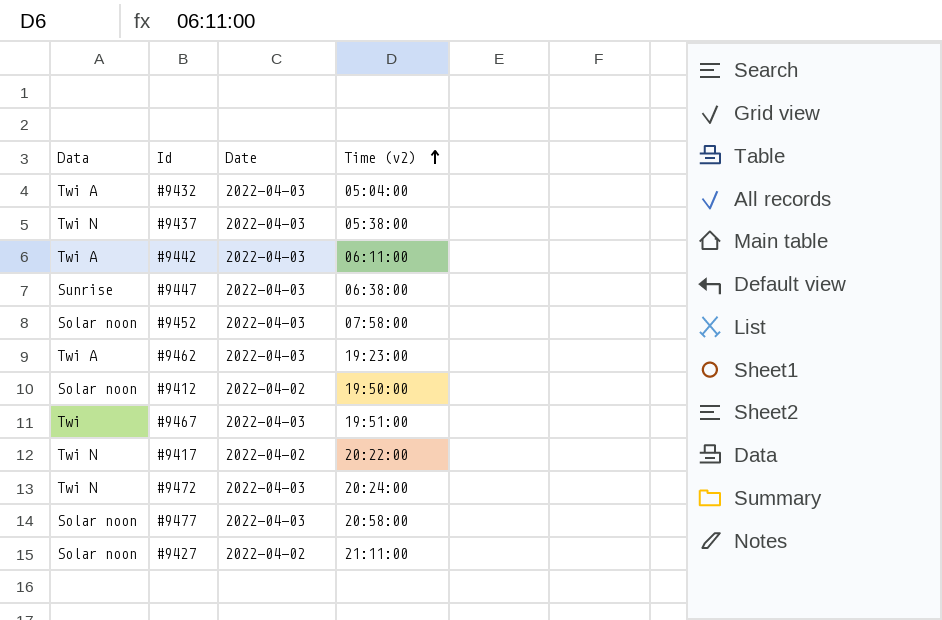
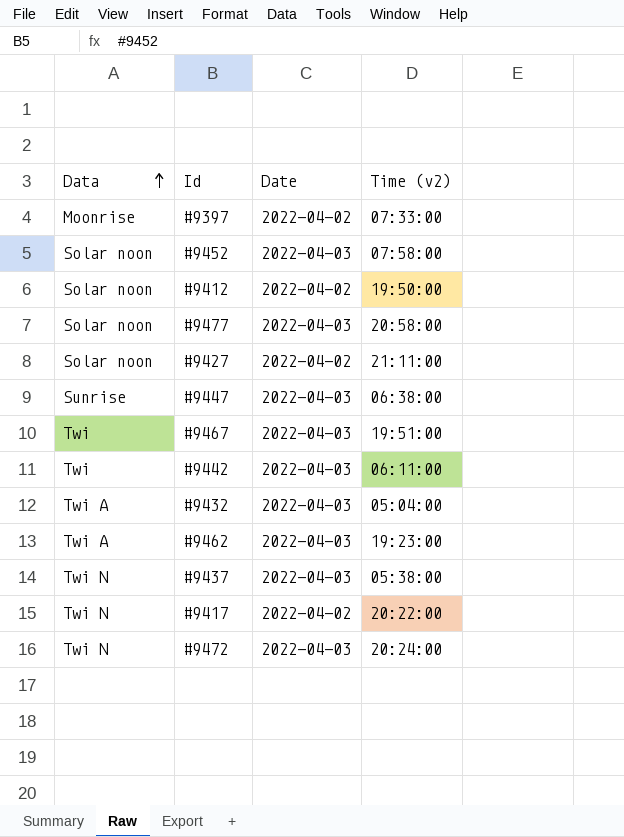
row order: Time (v2) ascending -> Data ascending
row #9397: none -> Moonrise | 2022-04-02 | 07:33:00
#9442 | Data: Twi A -> Twi

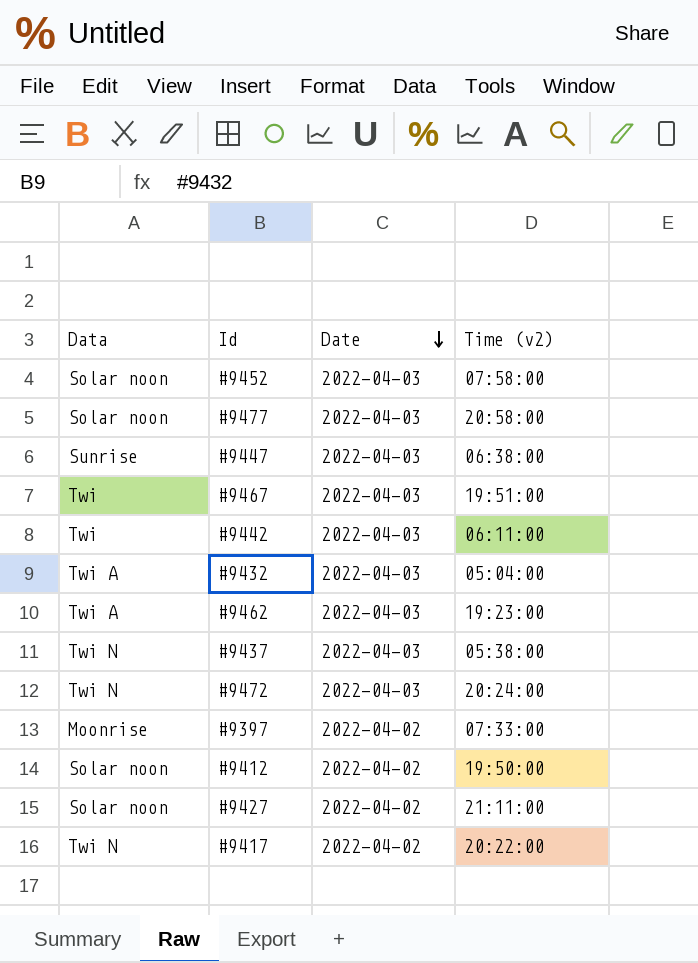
row order: Data ascending -> Date descending

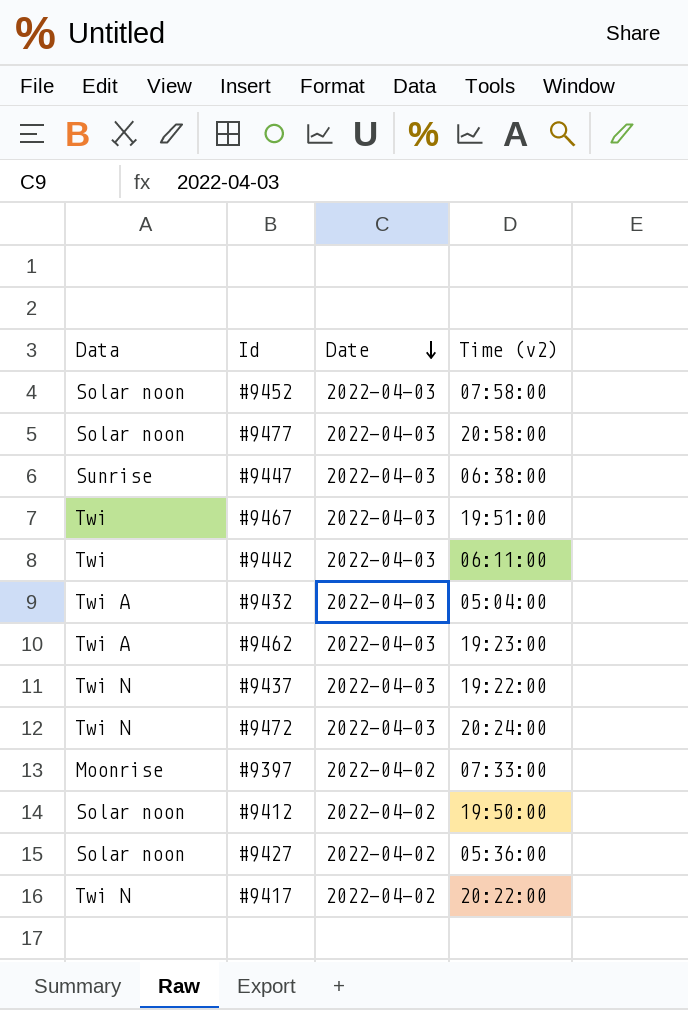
#9437 | Time (v2): 05:38:00 -> 19:22:00
#9427 | Time (v2): 21:11:00 -> 05:36:00

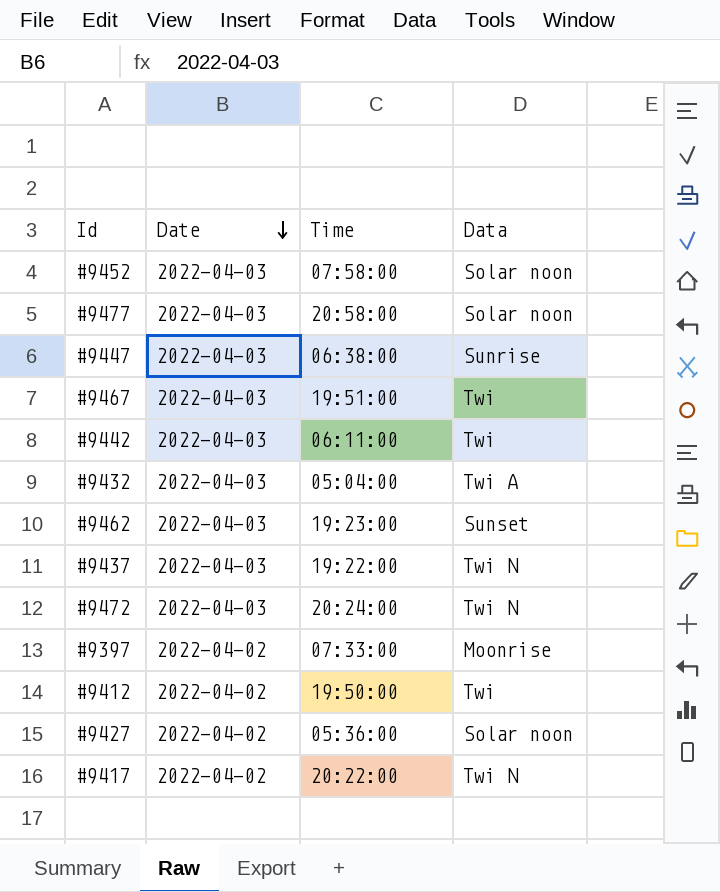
column name: Time (v2) -> Time
column Data | position: 1 -> 4
#9462 | Data: Twi A -> Sunset
#9412 | Data: Solar noon -> Twi

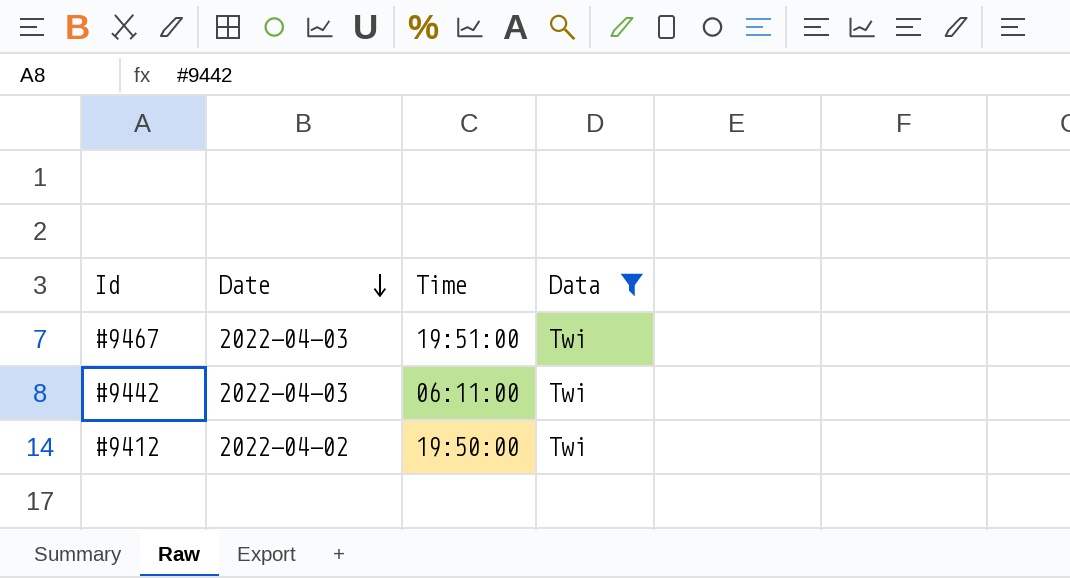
filter: none -> Data = Twi

